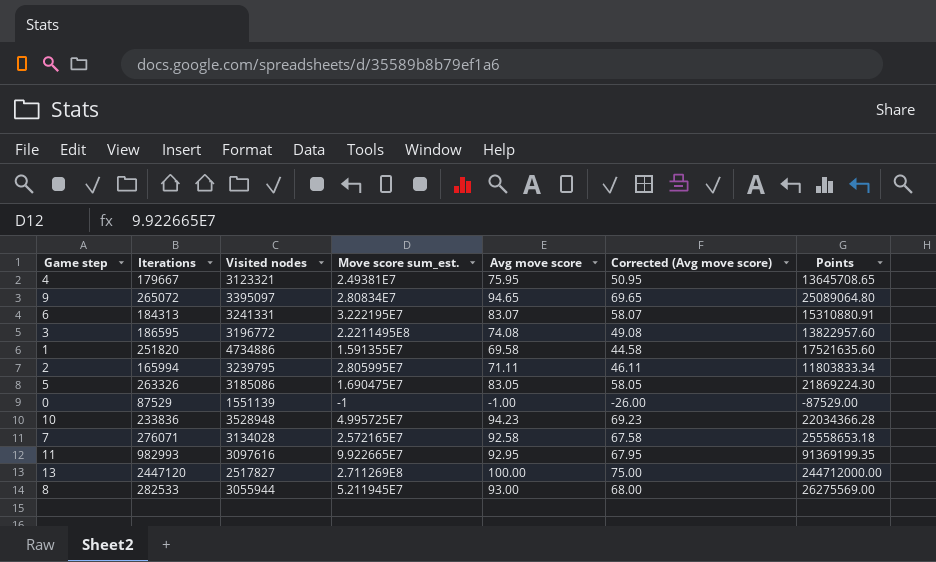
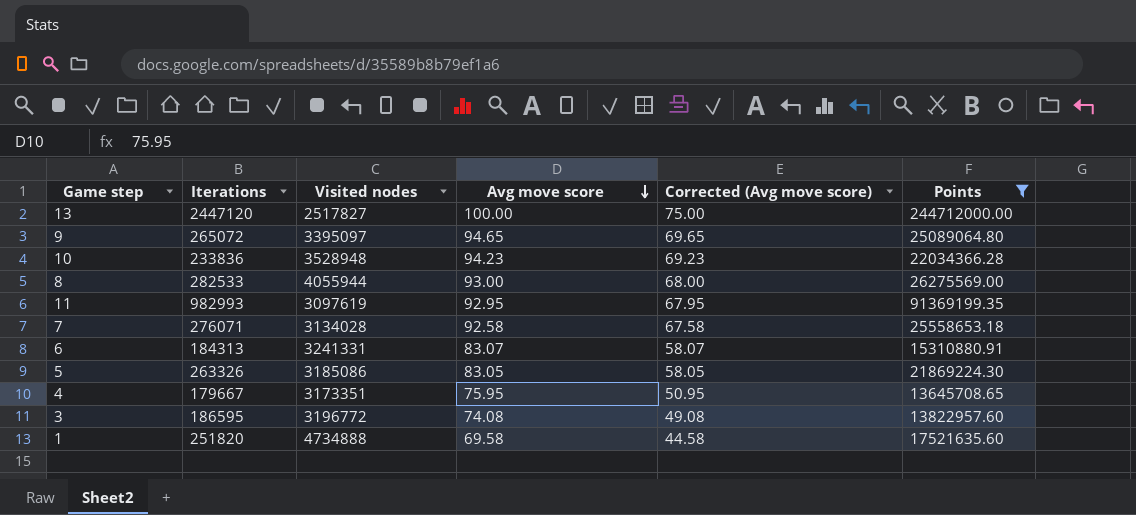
filter: none -> Points >= 13645708.65
row order: none -> Avg move score descending
column Move score sum_est. | position: 4 -> none
8 | Visited nodes: 3055944 -> 4055944
11 | Visited nodes: 3097616 -> 3097619
4 | Visited nodes: 3123321 -> 3173351
1 | Visited nodes: 4734886 -> 4734888

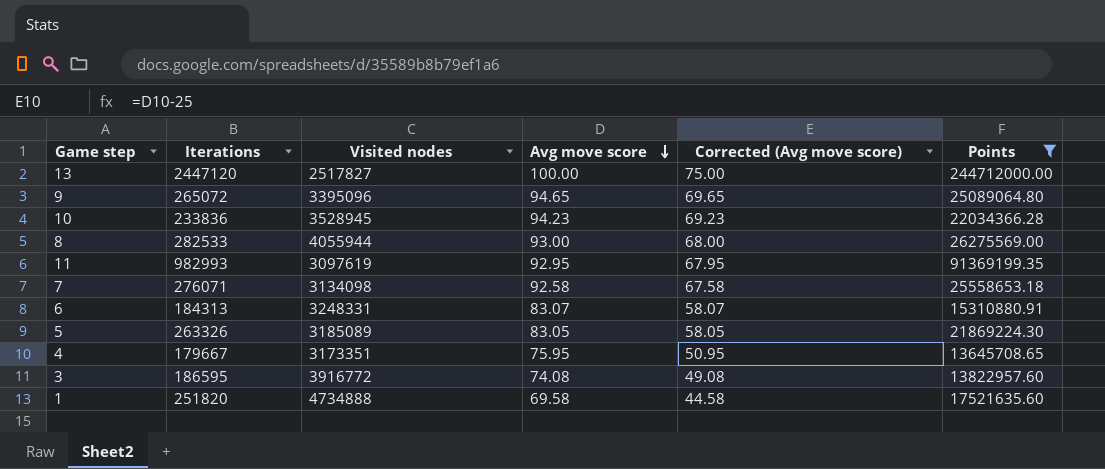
9 | Visited nodes: 3395097 -> 3395096
10 | Visited nodes: 3528948 -> 3528945
7 | Visited nodes: 3134028 -> 3134098
6 | Visited nodes: 3241331 -> 3248331
5 | Visited nodes: 3185086 -> 3185089
3 | Visited nodes: 3196772 -> 3916772

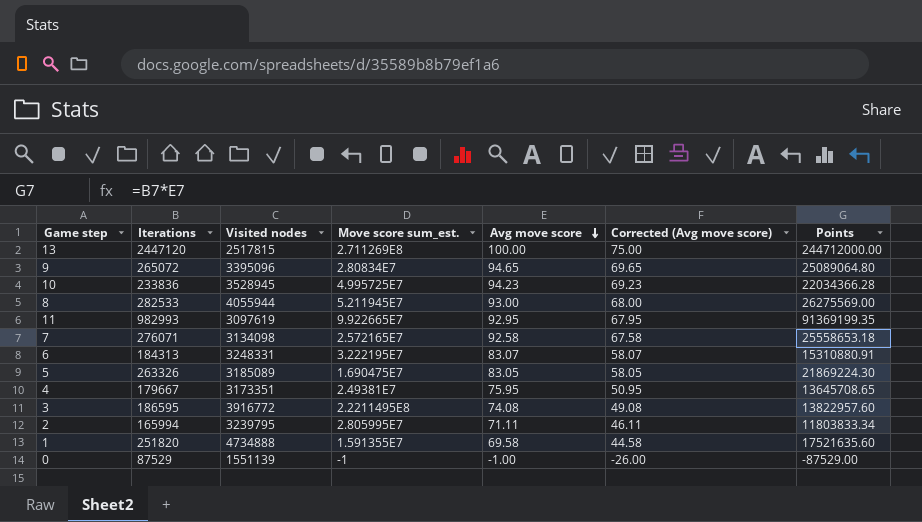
filter: Points >= 13645708.65 -> none
column Move score sum_est. | position: none -> 4
13 | Visited nodes: 2517827 -> 2517815

